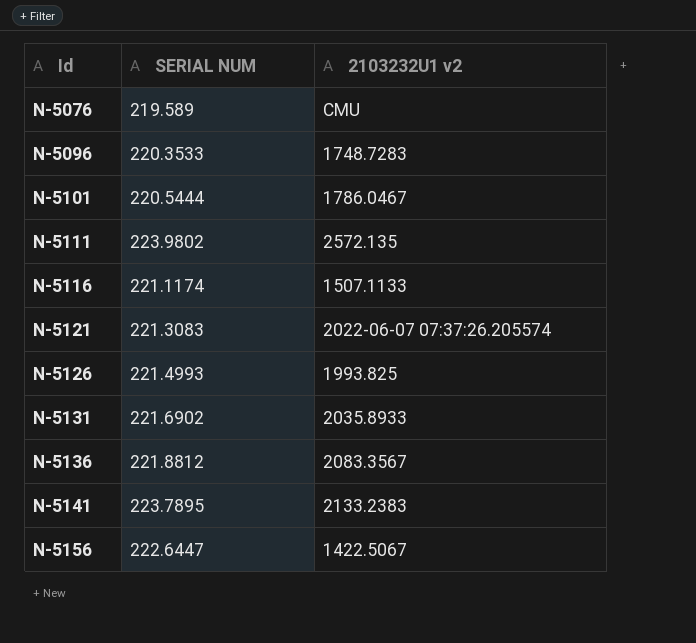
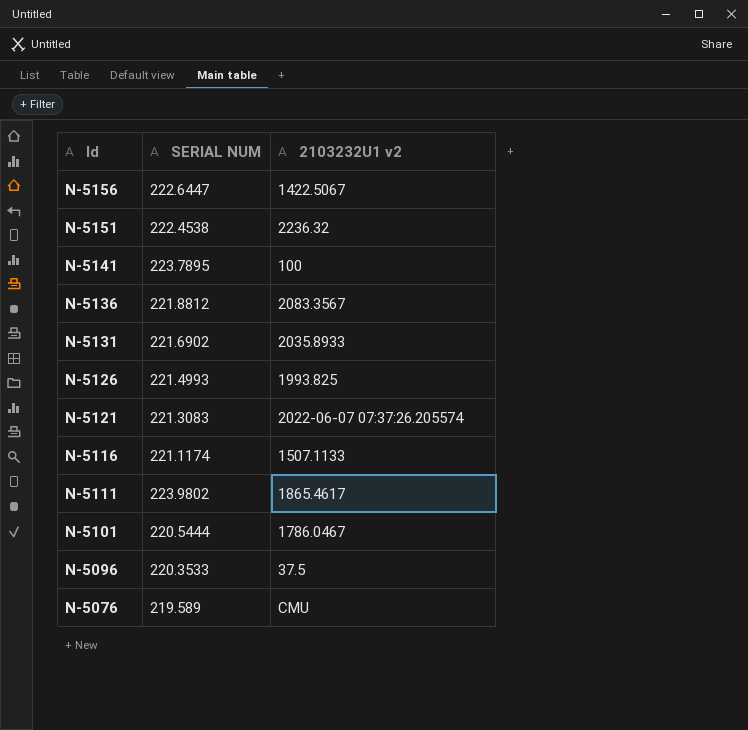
row order: Id ascending -> Id descending
row N-5151: none -> 222.4538 | 2236.32
N-5141 | 2103232U1 v2: 2133.2383 -> 100
N-5111 | 2103232U1 v2: 2572.135 -> 1865.4617
N-5096 | 2103232U1 v2: 1748.7283 -> 37.5

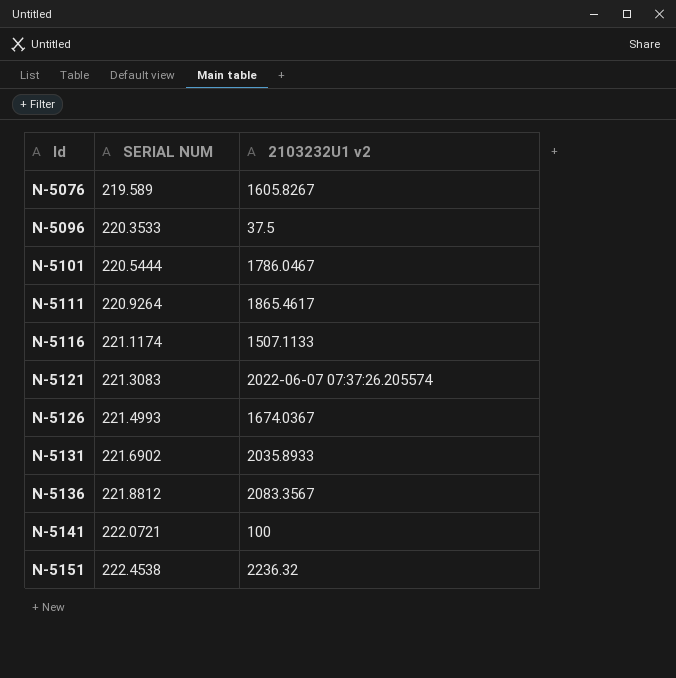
row order: Id descending -> Id ascending
row N-5156: 222.6447 | 1422.5067 -> none
N-5076 | 2103232U1 v2: CMU -> 1605.8267
N-5111 | SERIAL NUM: 223.9802 -> 220.9264
N-5126 | 2103232U1 v2: 1993.825 -> 1674.0367
N-5141 | SERIAL NUM: 223.7895 -> 222.0721

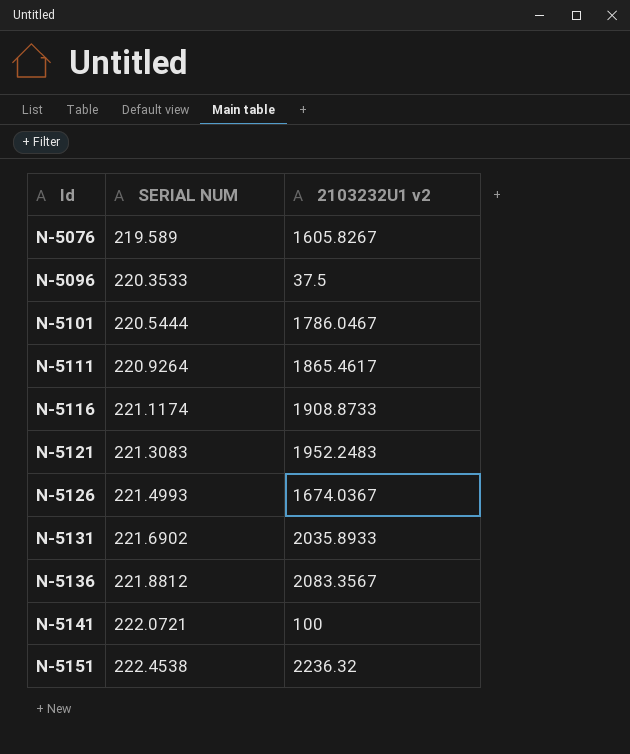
N-5116 | 2103232U1 v2: 1507.1133 -> 1908.8733
N-5121 | 2103232U1 v2: 2022-06-07 07:37:26.205574 -> 1952.2483

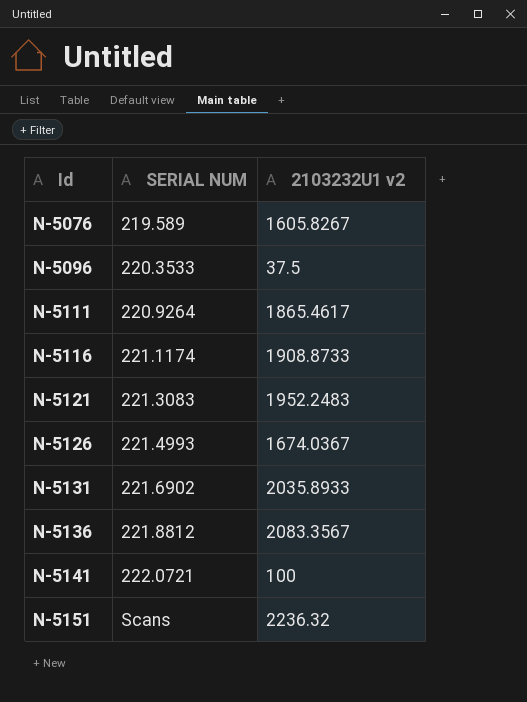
row N-5101: 220.5444 | 1786.0467 -> none
N-5151 | SERIAL NUM: 222.4538 -> Scans

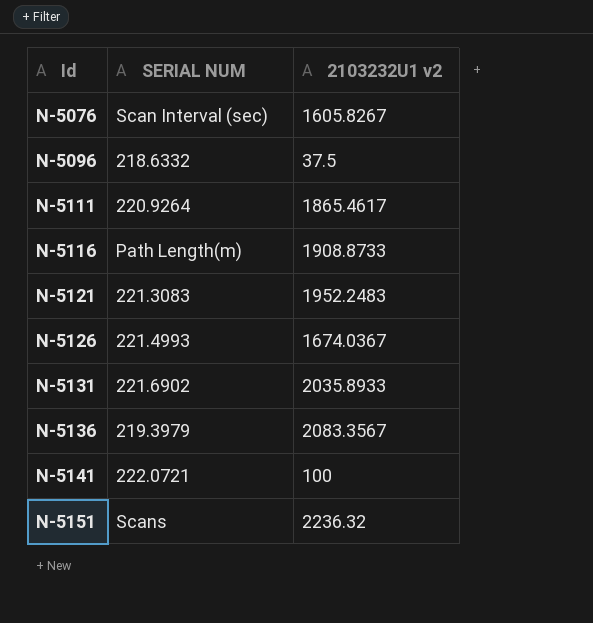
N-5076 | SERIAL NUM: 219.589 -> Scan Interval (sec)
N-5096 | SERIAL NUM: 220.3533 -> 218.6332
N-5116 | SERIAL NUM: 221.1174 -> Path Length(m)
N-5136 | SERIAL NUM: 221.8812 -> 219.3979

